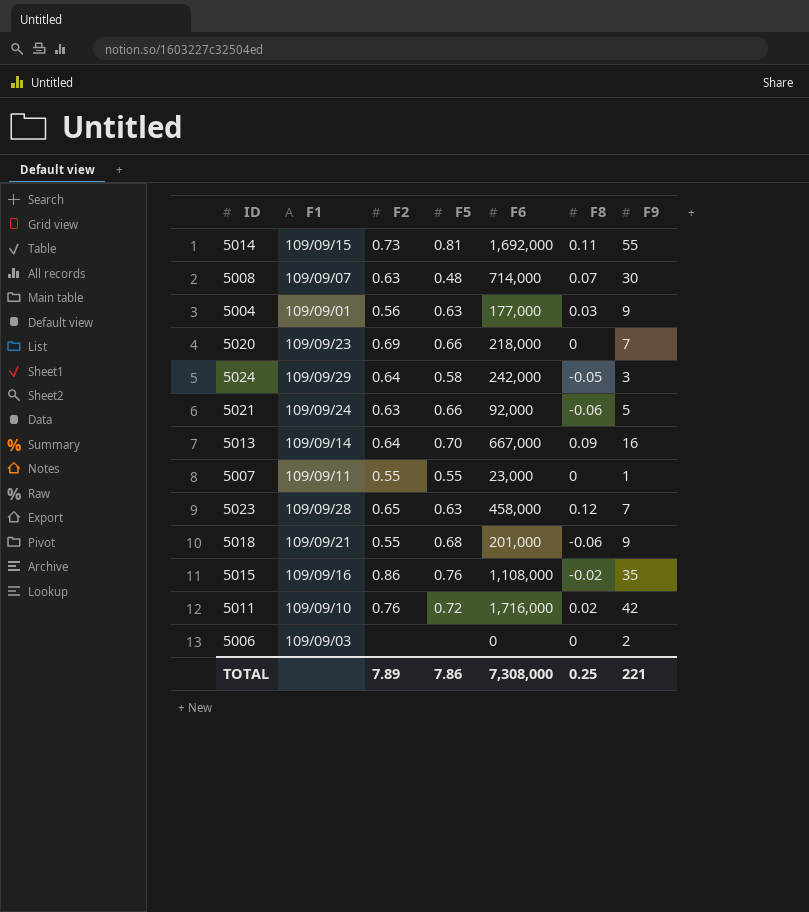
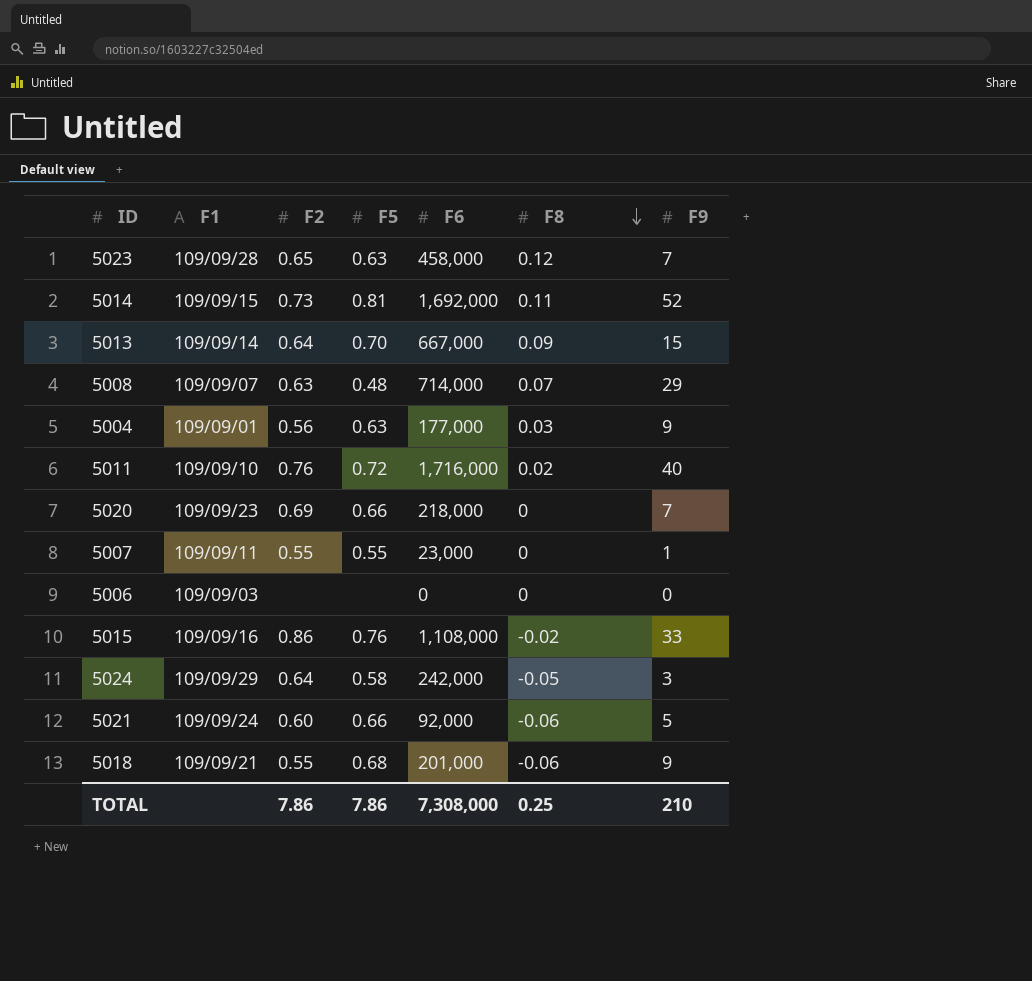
row order: none -> F8 descending
5014 | F9: 55 -> 52
5013 | F9: 16 -> 15
5008 | F9: 30 -> 29
5011 | F9: 42 -> 40
5006 | F9: 2 -> 0
5015 | F9: 35 -> 33
5021 | F2: 0.63 -> 0.60
TOTAL | F2: 7.89 -> 7.86
TOTAL | F9: 221 -> 210

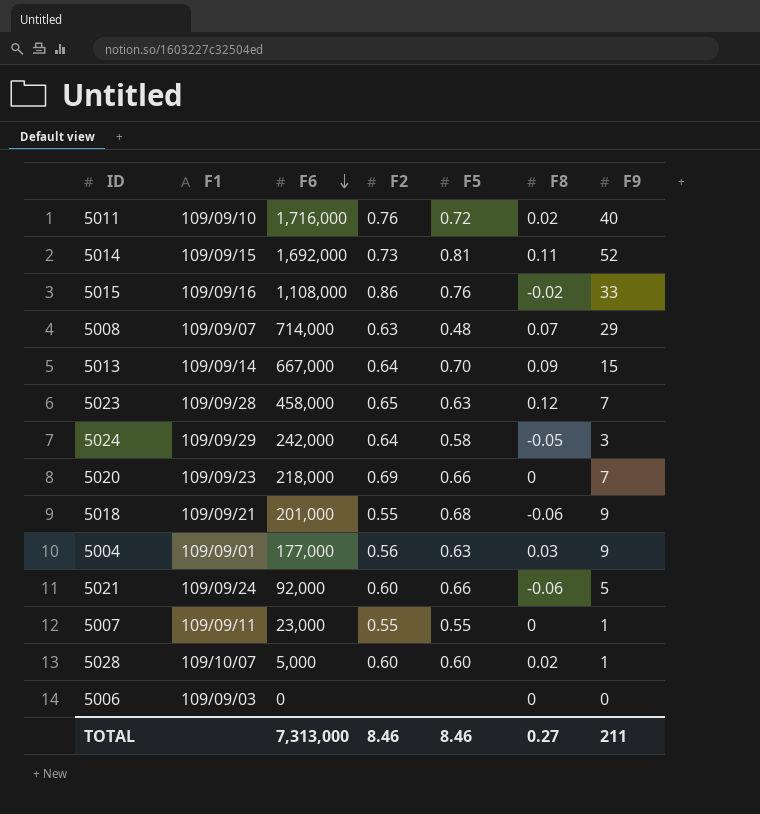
row order: F8 descending -> F6 descending
column F6 | position: 5 -> 3
row 5028: none -> 109/10/07 | 5,000 | 0.60 | 0.60 | 0.02 | 1
TOTAL | F6: 7,308,000 -> 7,313,000
TOTAL | F2: 7.86 -> 8.46
TOTAL | F5: 7.86 -> 8.46
TOTAL | F8: 0.25 -> 0.27
TOTAL | F9: 210 -> 211

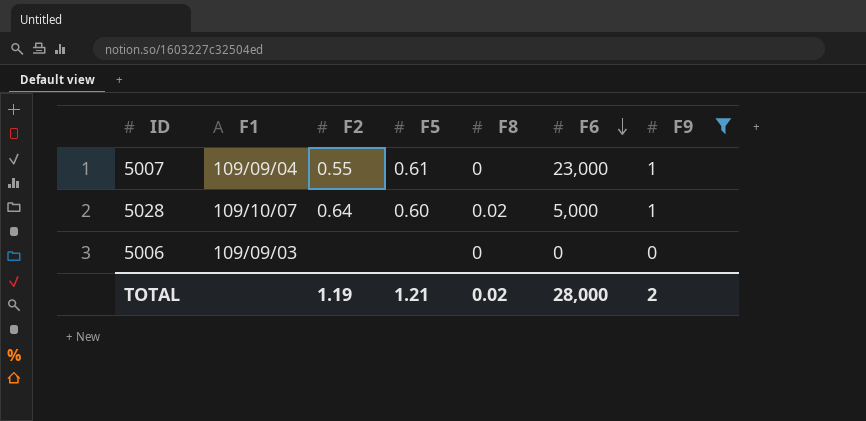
filter: none -> F9 <= 1
column F6 | position: 3 -> 6
5007 | F1: 109/09/11 -> 109/09/04
5007 | F5: 0.55 -> 0.61
5028 | F2: 0.60 -> 0.64
TOTAL | F2: 8.46 -> 1.19
TOTAL | F5: 8.46 -> 1.21
TOTAL | F8: 0.27 -> 0.02
TOTAL | F6: 7,313,000 -> 28,000
TOTAL | F9: 211 -> 2

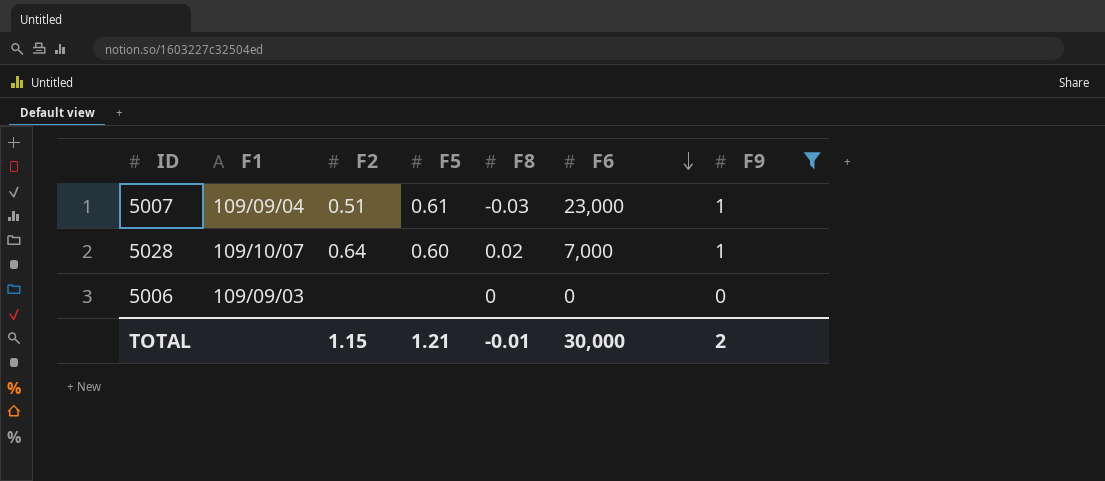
5007 | F2: 0.55 -> 0.51
5007 | F8: 0 -> -0.03
5028 | F6: 5,000 -> 7,000
TOTAL | F2: 1.19 -> 1.15
TOTAL | F8: 0.02 -> -0.01
TOTAL | F6: 28,000 -> 30,000

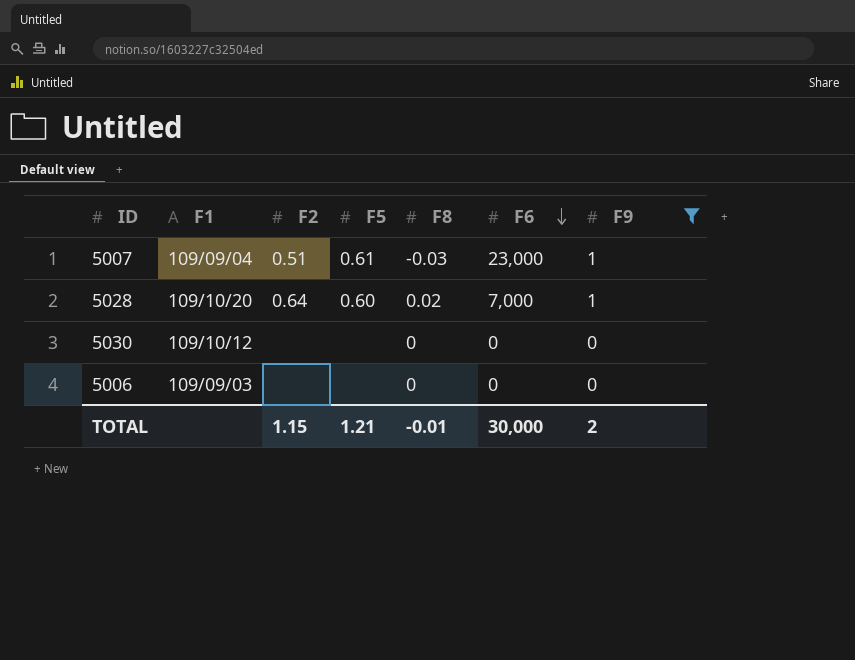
5028 | F1: 109/10/07 -> 109/10/20
row 5030: none -> 109/10/12 | none | none | 0 | 0 | 0

